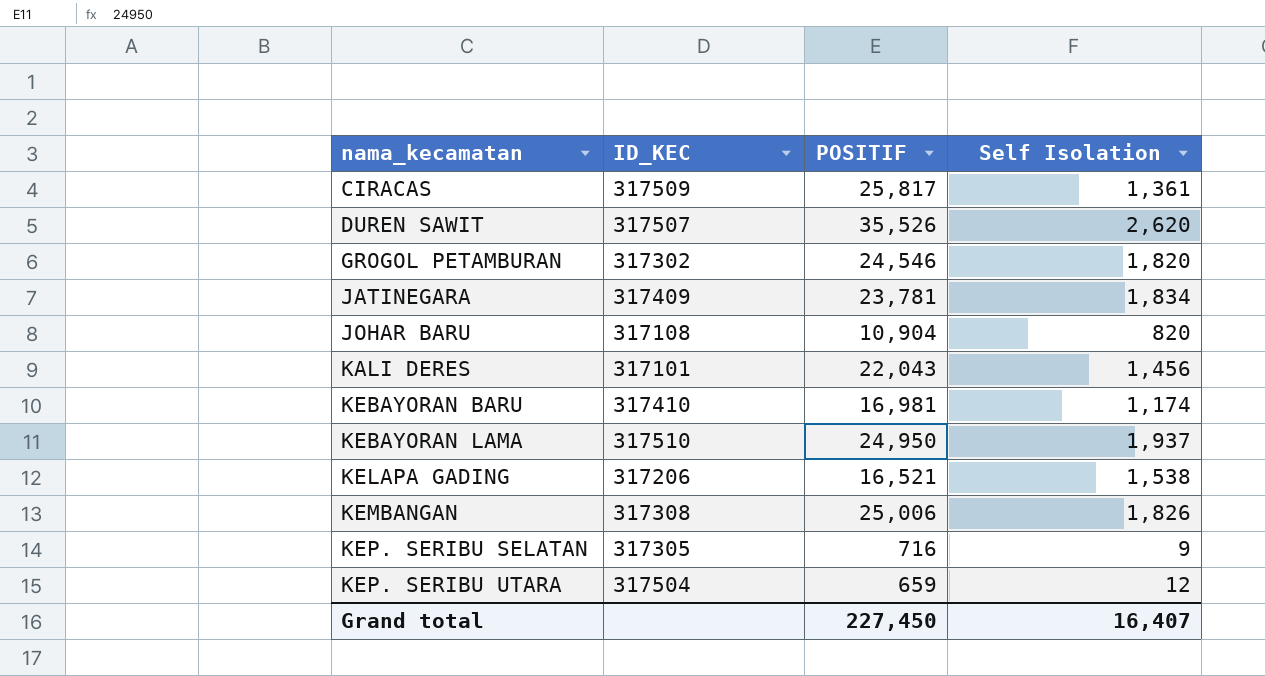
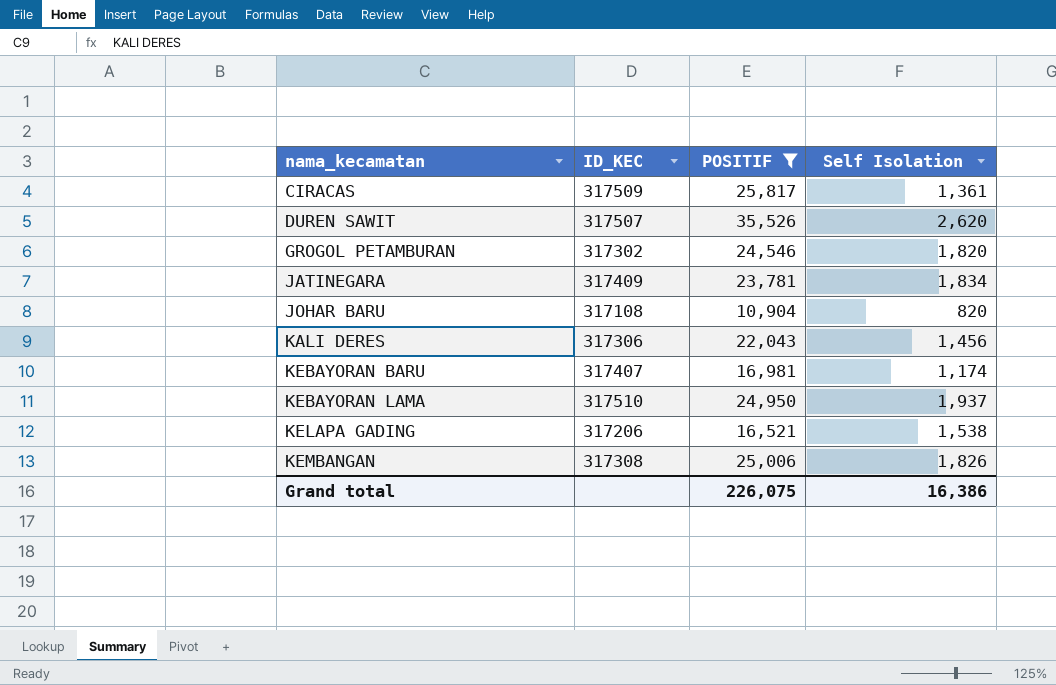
filter: none -> POSITIF >= 10,904
KALI DERES | ID_KEC: 317101 -> 317306
KEBAYORAN BARU | ID_KEC: 317410 -> 317407
Grand total | POSITIF: 227,450 -> 226,075
Grand total | Self Isolation: 16,407 -> 16,386

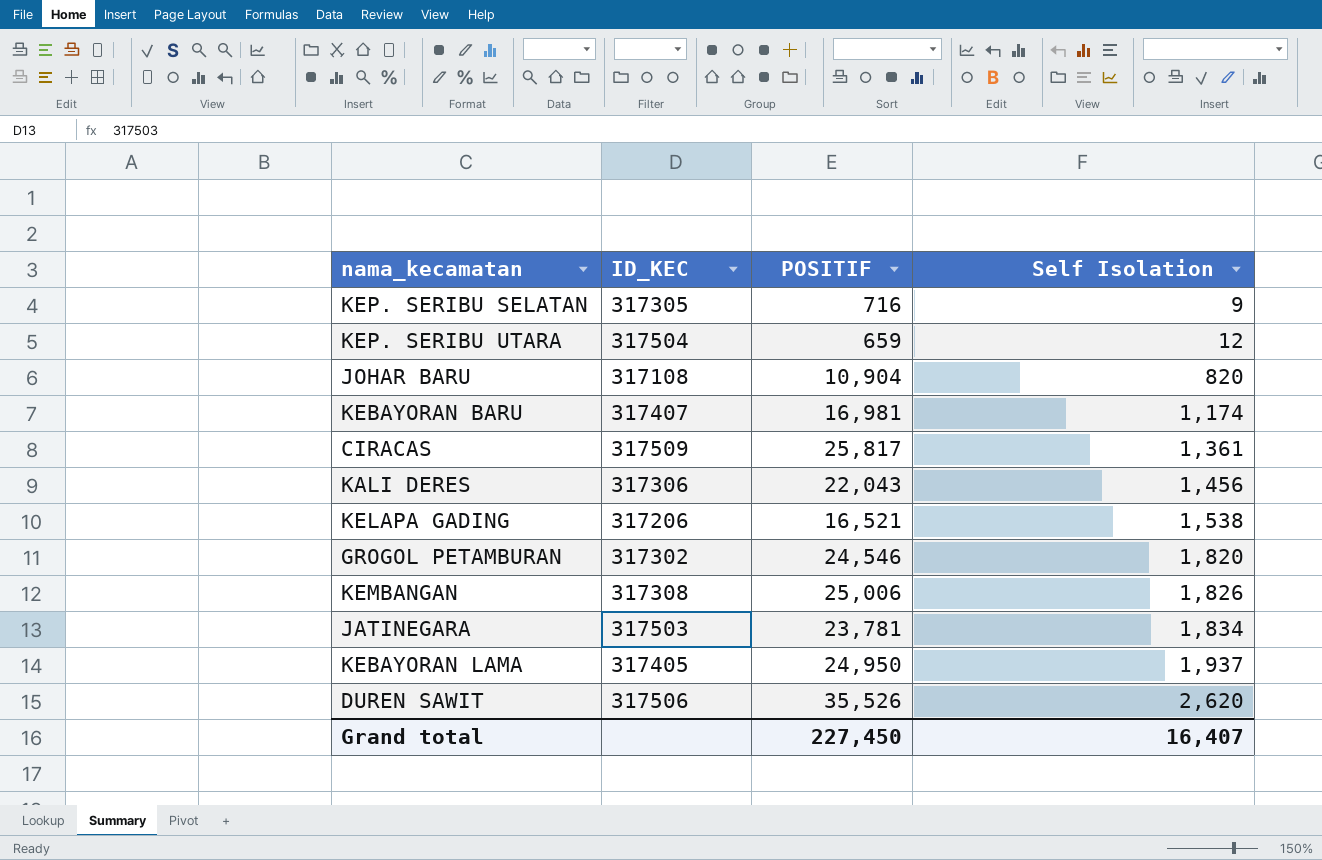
filter: POSITIF >= 10,904 -> none
row order: nama_kecamatan ascending -> Self Isolation ascending
JATINEGARA | ID_KEC: 317409 -> 317503
KEBAYORAN LAMA | ID_KEC: 317510 -> 317405
DUREN SAWIT | ID_KEC: 317507 -> 317506
Grand total | POSITIF: 226,075 -> 227,450
Grand total | Self Isolation: 16,386 -> 16,407

